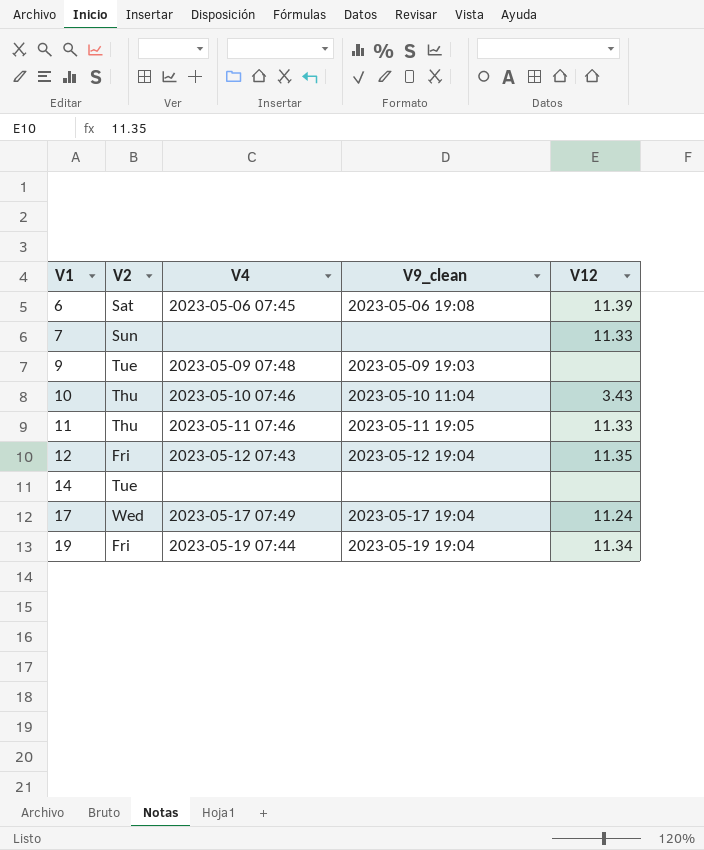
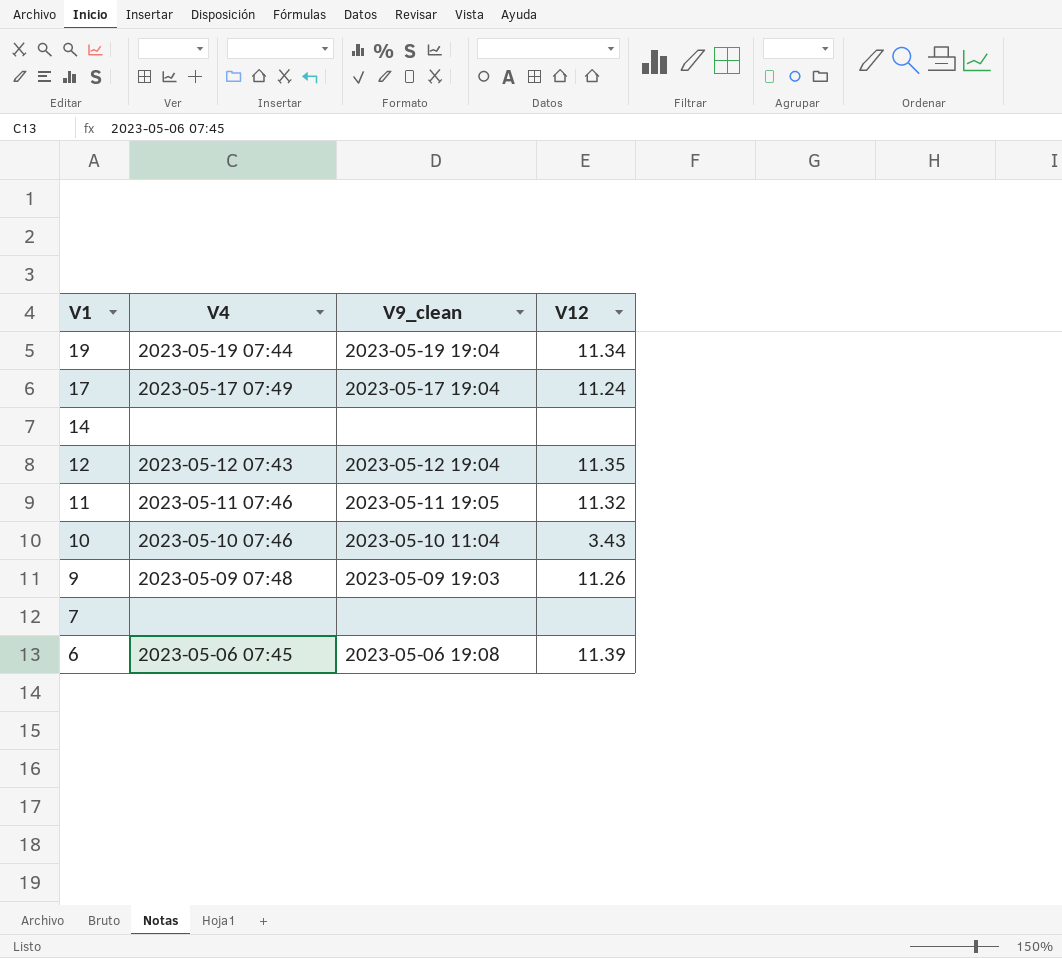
row order: V1 ascending -> V1 descending
column V2 | position: 2 -> none
11 | V12: 11.33 -> 11.32
9 | V12: none -> 11.26
7 | V12: 11.33 -> none

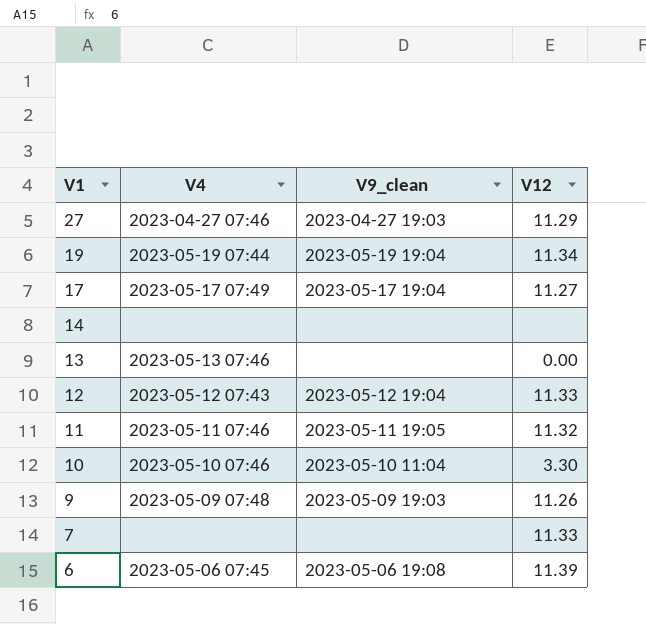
row 27: none -> 2023-04-27 07:46 | 2023-04-27 19:03 | 11.29
17 | V12: 11.24 -> 11.27
row 13: none -> 2023-05-13 07:46 | none | 0.00
12 | V12: 11.35 -> 11.33
10 | V12: 3.43 -> 3.30
7 | V12: none -> 11.33

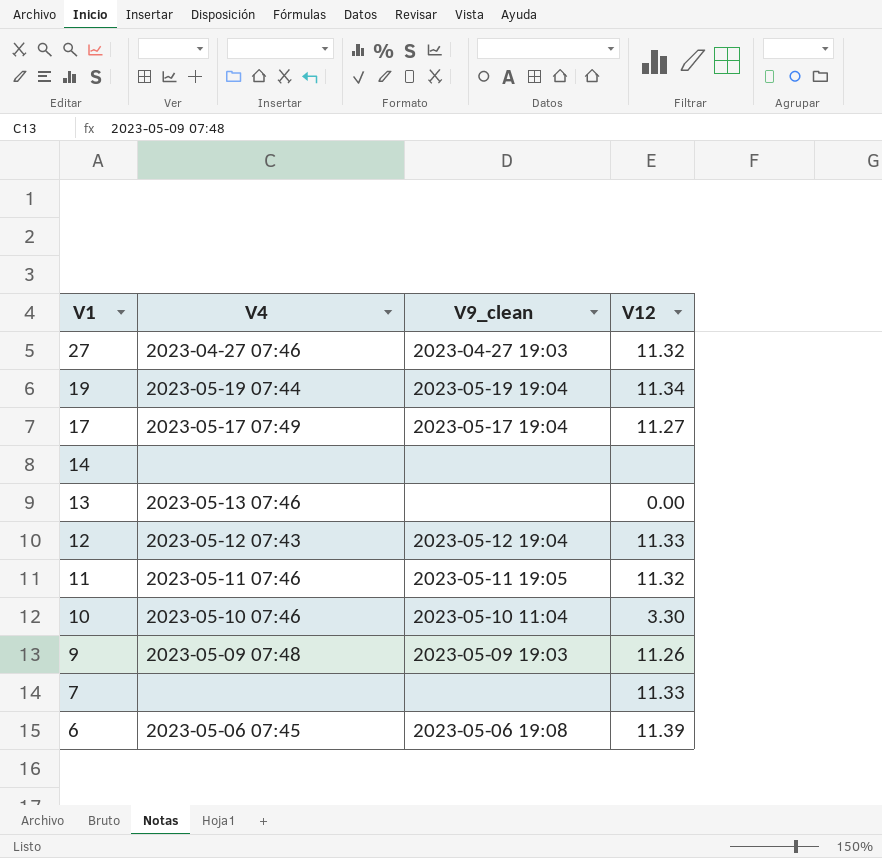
27 | V12: 11.29 -> 11.32

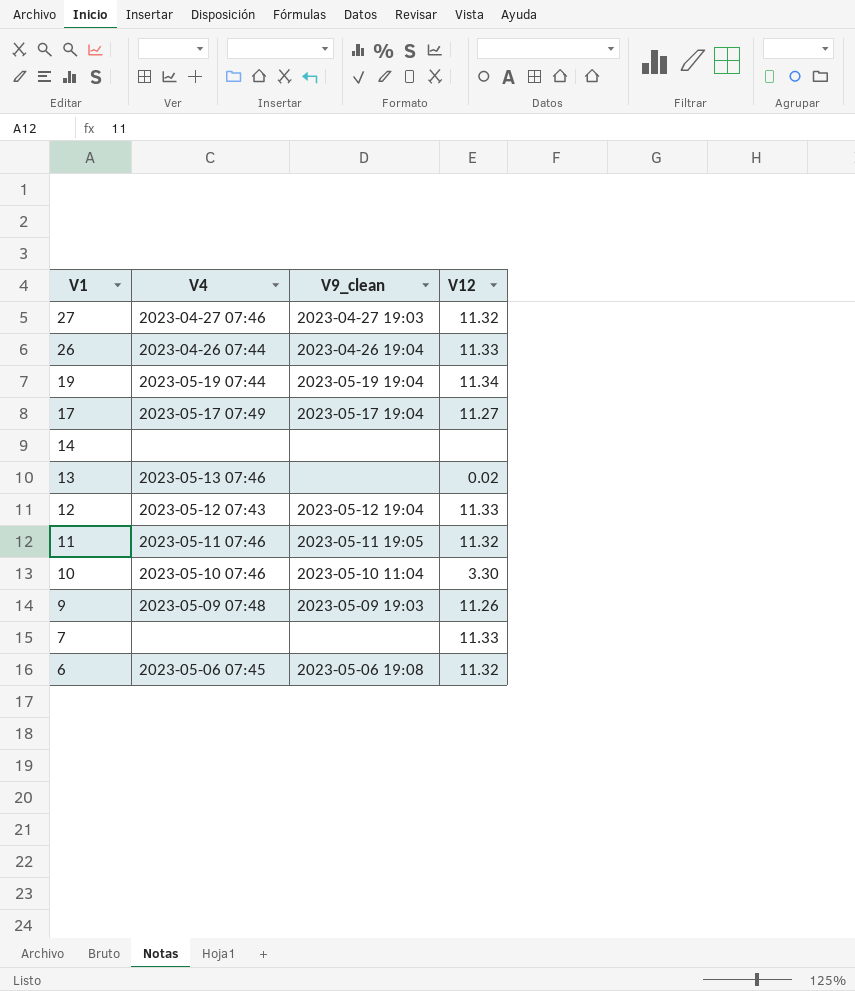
row 26: none -> 2023-04-26 07:44 | 2023-04-26 19:04 | 11.33
13 | V12: 0.00 -> 0.02
6 | V12: 11.39 -> 11.32

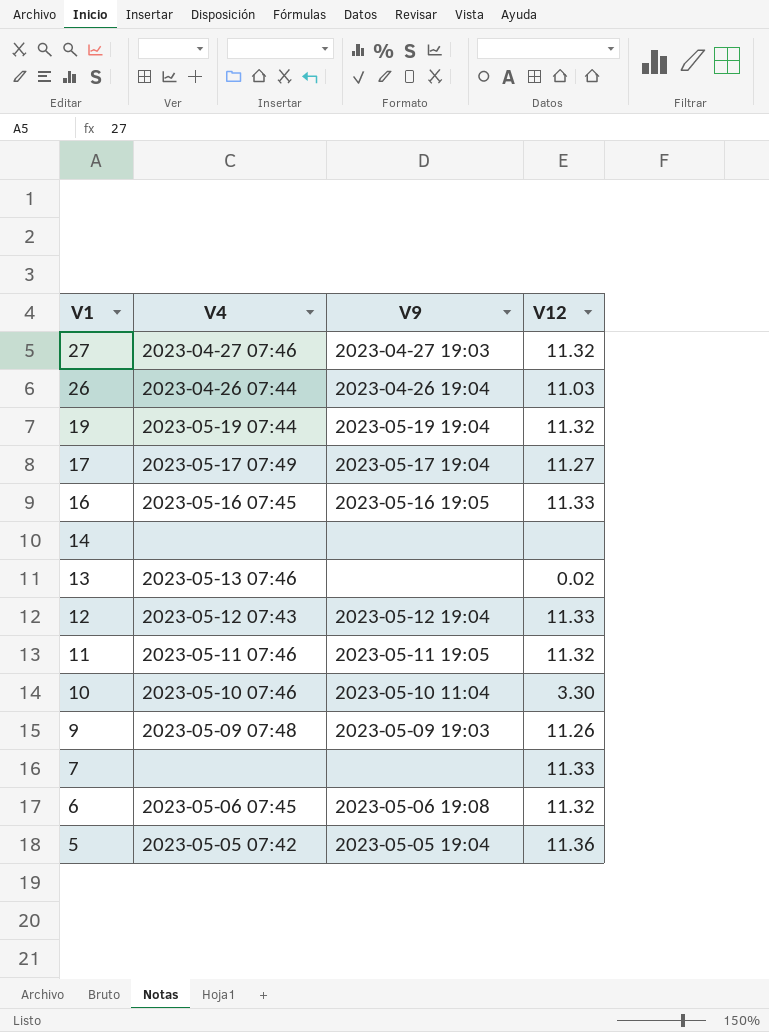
column name: V9_clean -> V9
26 | V12: 11.33 -> 11.03
19 | V12: 11.34 -> 11.32
row 16: none -> 2023-05-16 07:45 | 2023-05-16 19:05 | 11.33
row 5: none -> 2023-05-05 07:42 | 2023-05-05 19:04 | 11.36

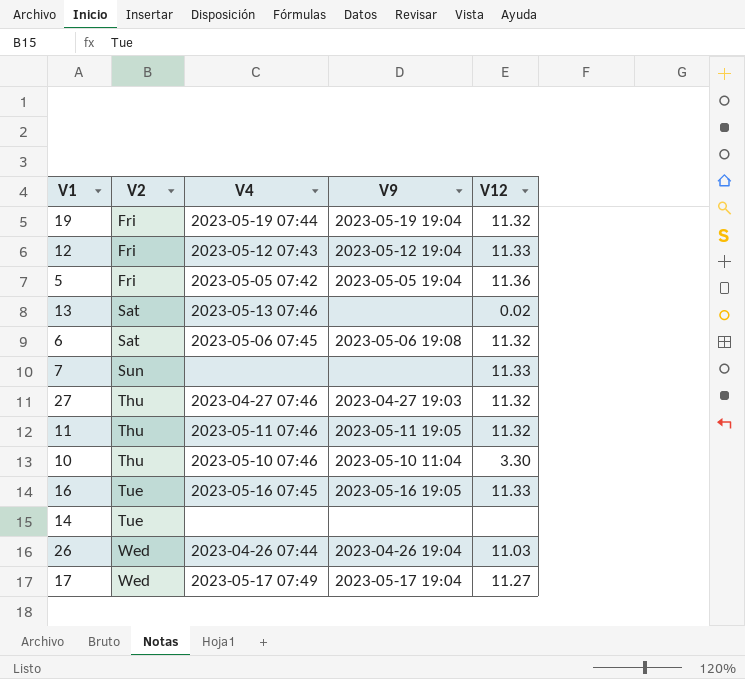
row order: V1 descending -> V2 ascending
column V2 | position: none -> 2
row 9: 2023-05-09 07:48 | 2023-05-09 19:03 | 11.26 -> none

